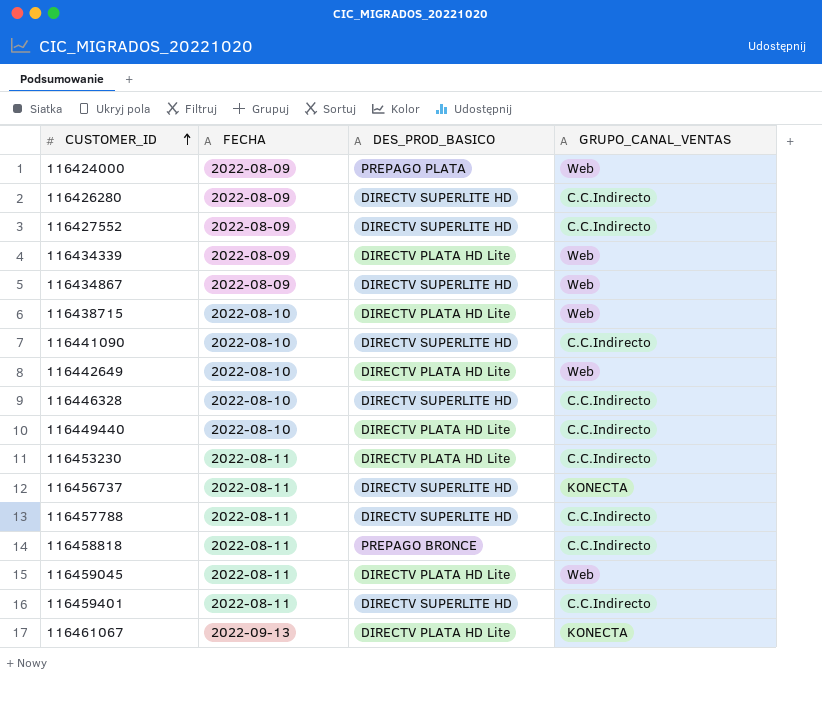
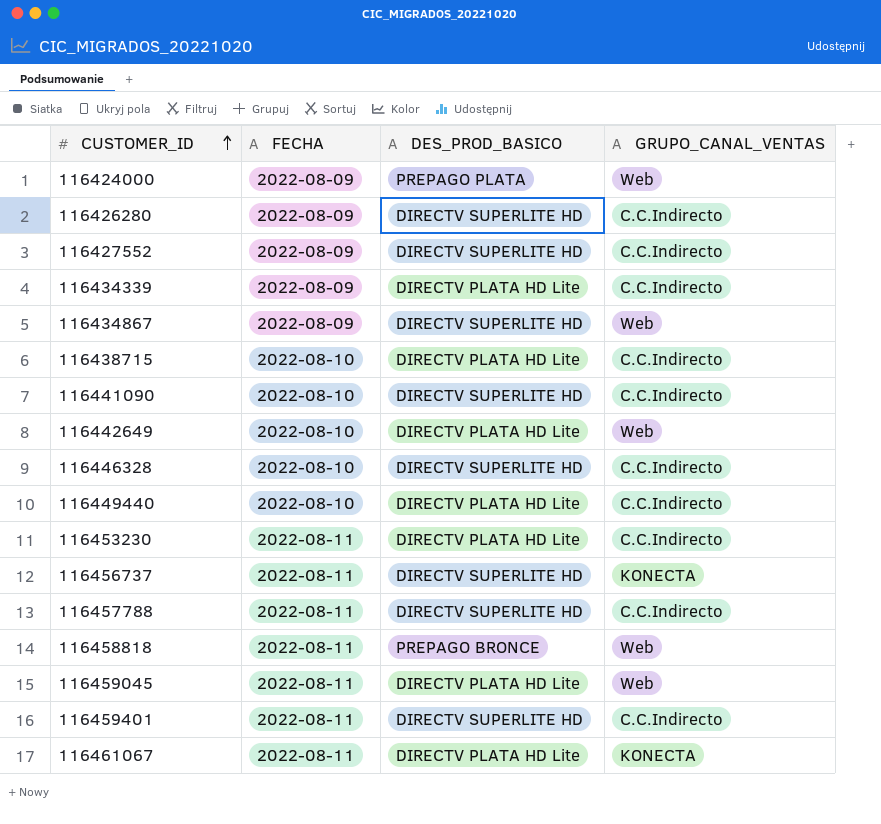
116434339 | GRUPO_CANAL_VENTAS: Web -> C.C.Indirecto
116438715 | GRUPO_CANAL_VENTAS: Web -> C.C.Indirecto
116458818 | GRUPO_CANAL_VENTAS: C.C.Indirecto -> Web
116461067 | FECHA: 2022-09-13 -> 2022-08-11

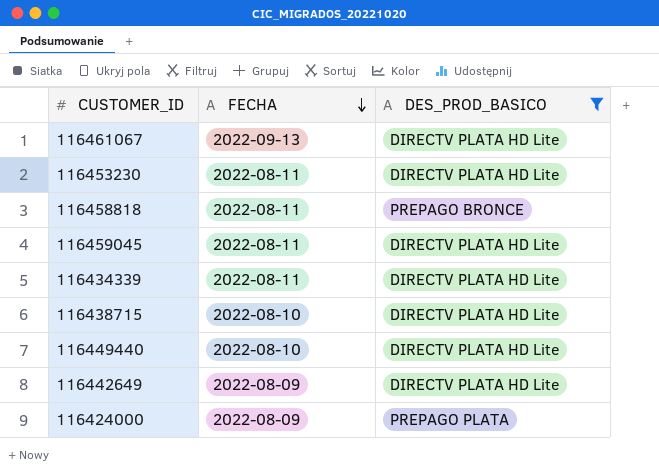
filter: none -> DES_PROD_BASICO != DIRECTV SUPERLITE HD
row order: CUSTOMER_ID ascending -> FECHA descending
column GRUPO_CANAL_VENTAS | position: 4 -> none
116461067 | FECHA: 2022-08-11 -> 2022-09-13
116434339 | FECHA: 2022-08-09 -> 2022-08-11
116442649 | FECHA: 2022-08-10 -> 2022-08-09

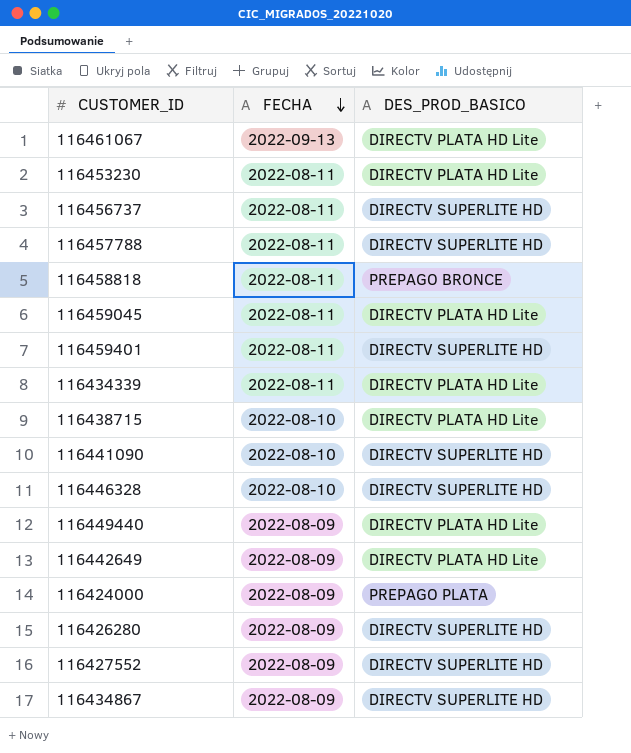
filter: DES_PROD_BASICO != DIRECTV SUPERLITE HD -> none
116449440 | FECHA: 2022-08-10 -> 2022-08-09

